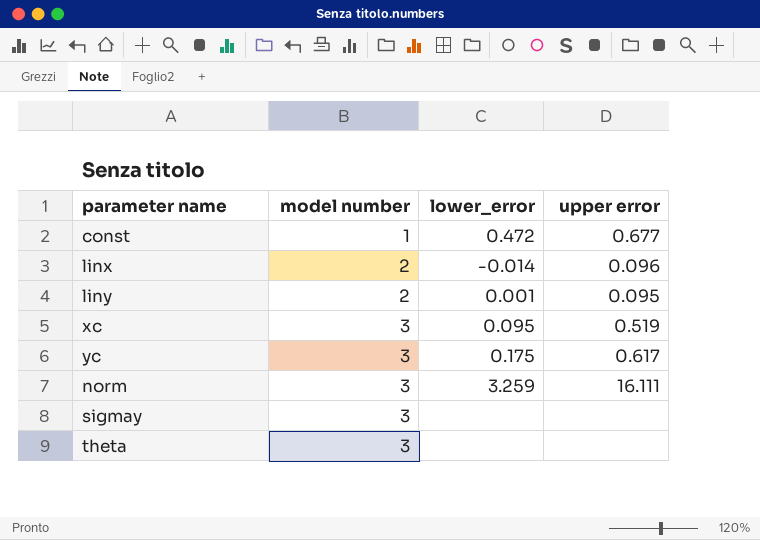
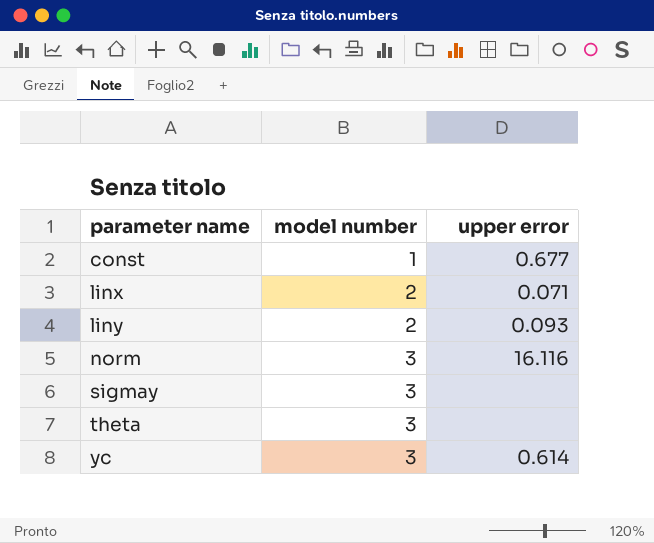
row order: model number ascending -> parameter name ascending
column lower_error | position: 3 -> none
row xc: 3 | 0.095 | 0.519 -> none
linx | upper error: 0.096 -> 0.071
liny | upper error: 0.095 -> 0.093
norm | upper error: 16.111 -> 16.116
yc | upper error: 0.617 -> 0.614

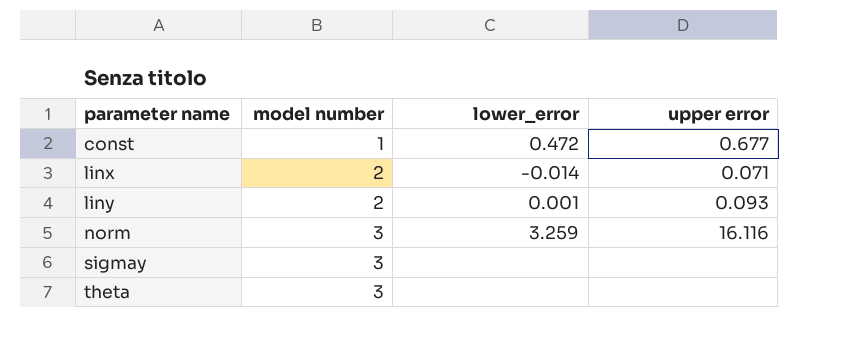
column lower_error | position: none -> 3
row yc: 3 | 0.614 -> none

